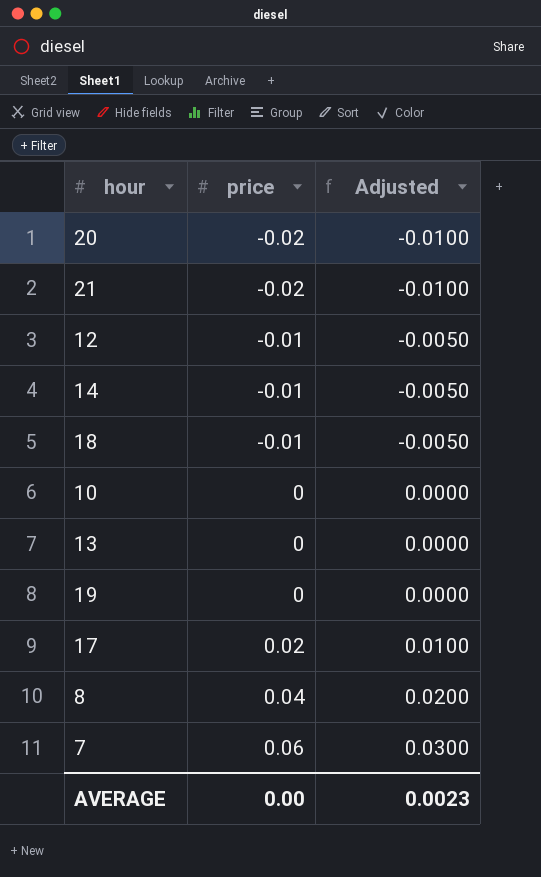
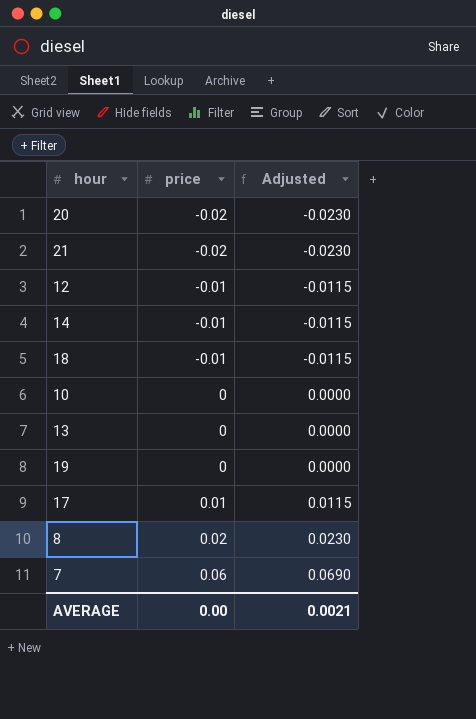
column Adjusted | formula: [price] * 0.5 -> [price] * 1.15
17 | price: 0.02 -> 0.01
8 | price: 0.04 -> 0.02
AVERAGE | Adjusted: 0.0023 -> 0.0021

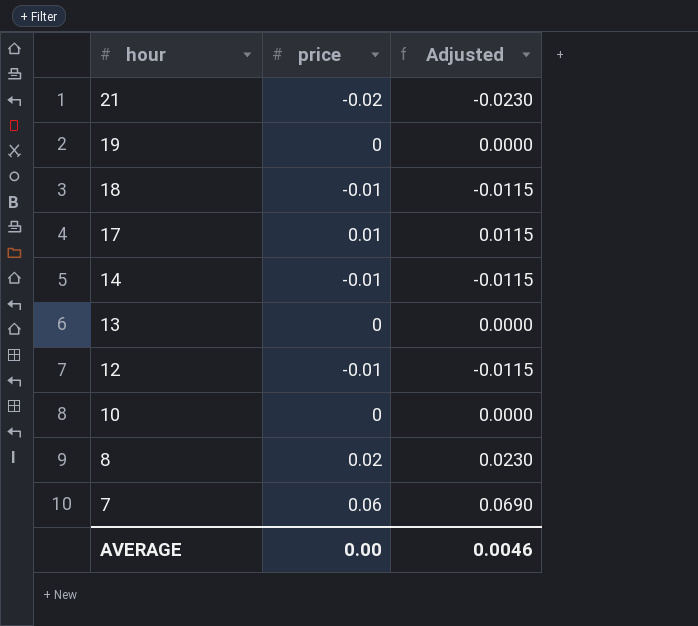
row order: price ascending -> hour descending
row 20: -0.02 | -0.0230 -> none
AVERAGE | Adjusted: 0.0021 -> 0.0046

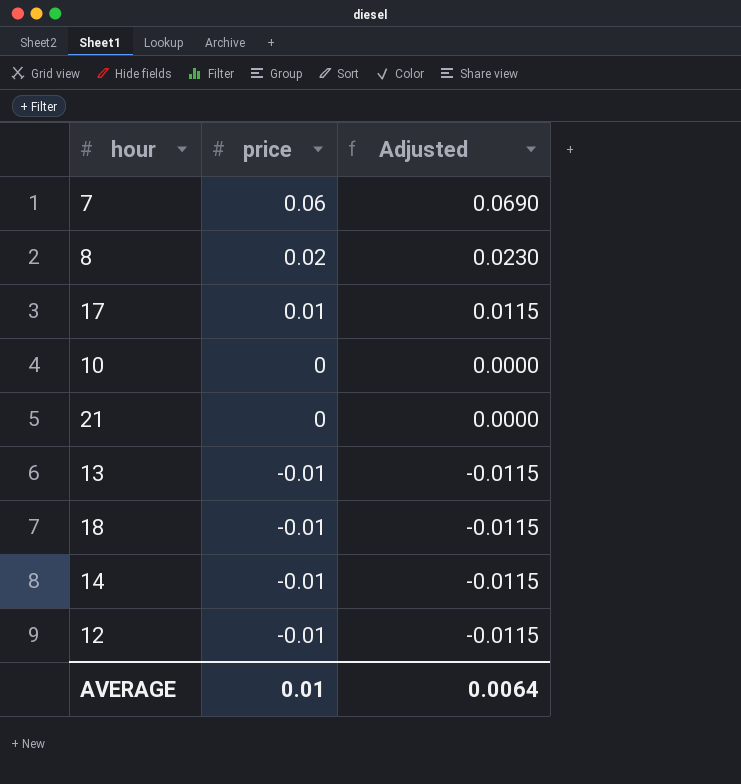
row order: hour descending -> price descending
row 19: 0 | 0.0000 -> none
21 | price: -0.02 -> 0
21 | Adjusted: -0.0230 -> 0.0000
13 | price: 0 -> -0.01
13 | Adjusted: 0.0000 -> -0.0115
AVERAGE | price: 0.00 -> 0.01
AVERAGE | Adjusted: 0.0046 -> 0.0064

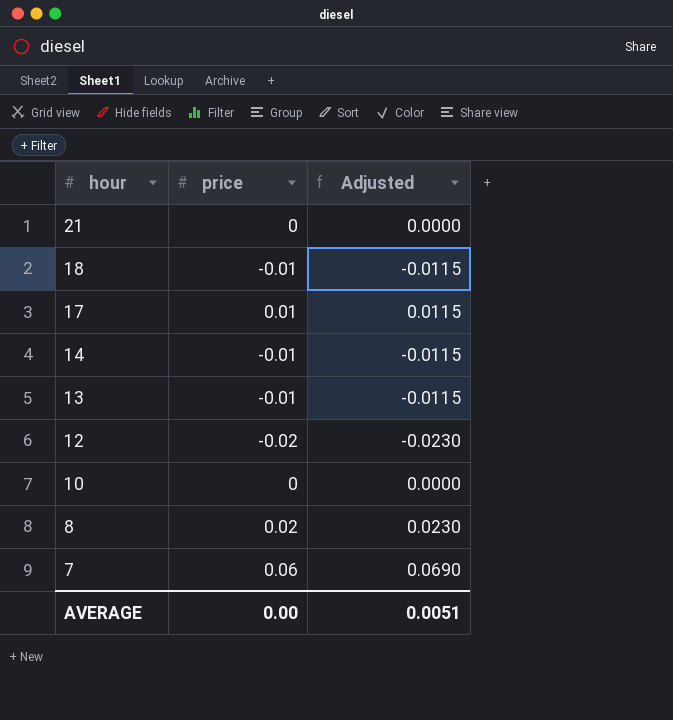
row order: price descending -> hour descending
12 | price: -0.01 -> -0.02
12 | Adjusted: -0.0115 -> -0.0230
AVERAGE | price: 0.01 -> 0.00
AVERAGE | Adjusted: 0.0064 -> 0.0051

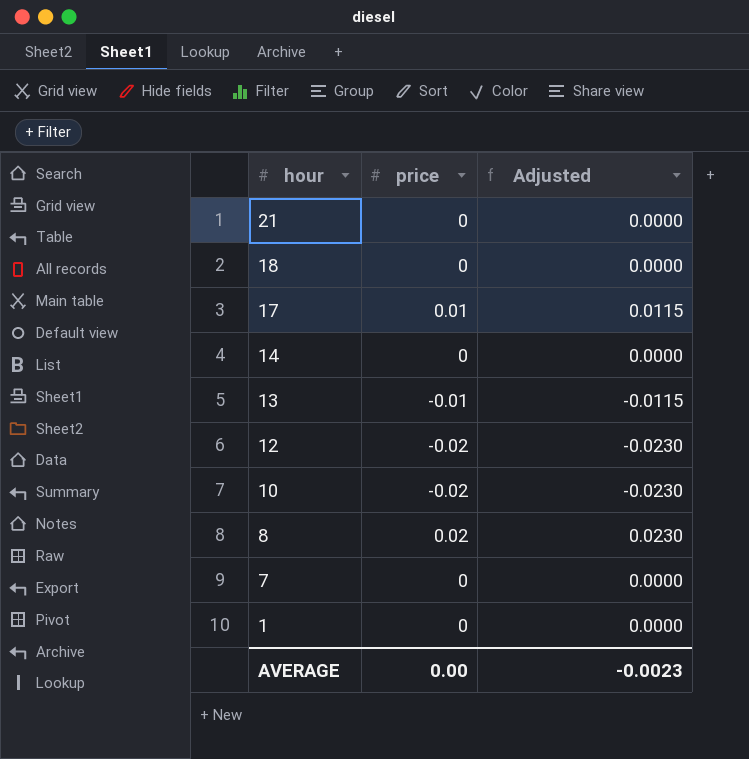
18 | price: -0.01 -> 0
18 | Adjusted: -0.0115 -> 0.0000
14 | price: -0.01 -> 0
14 | Adjusted: -0.0115 -> 0.0000
10 | price: 0 -> -0.02
10 | Adjusted: 0.0000 -> -0.0230
7 | price: 0.06 -> 0
7 | Adjusted: 0.0690 -> 0.0000
row 1: none -> 0 | 0.0000
AVERAGE | Adjusted: 0.0051 -> -0.0023

